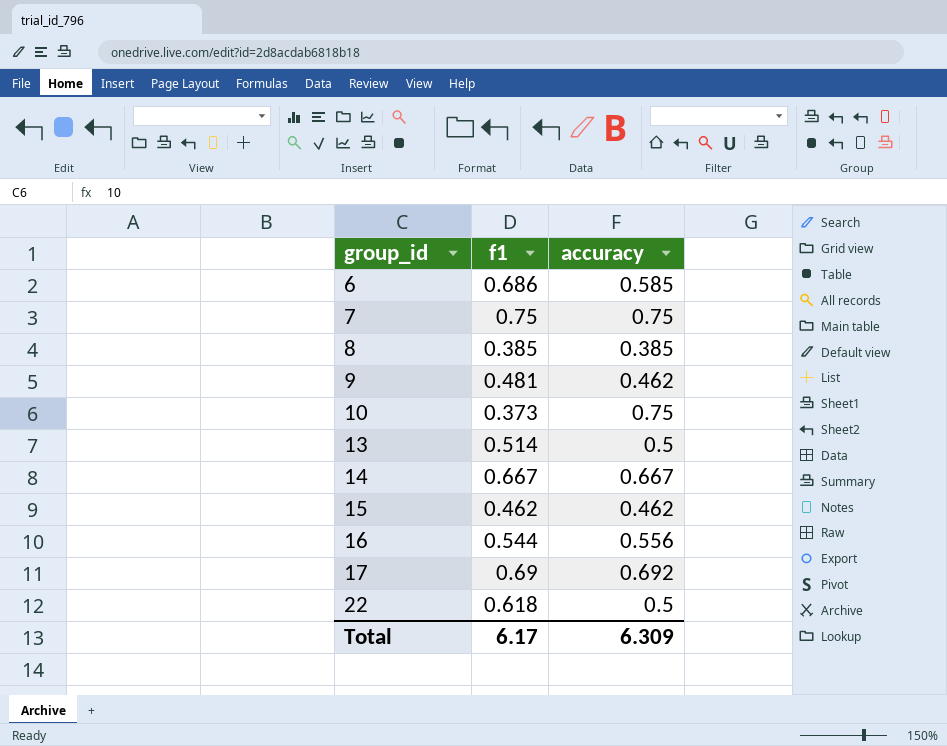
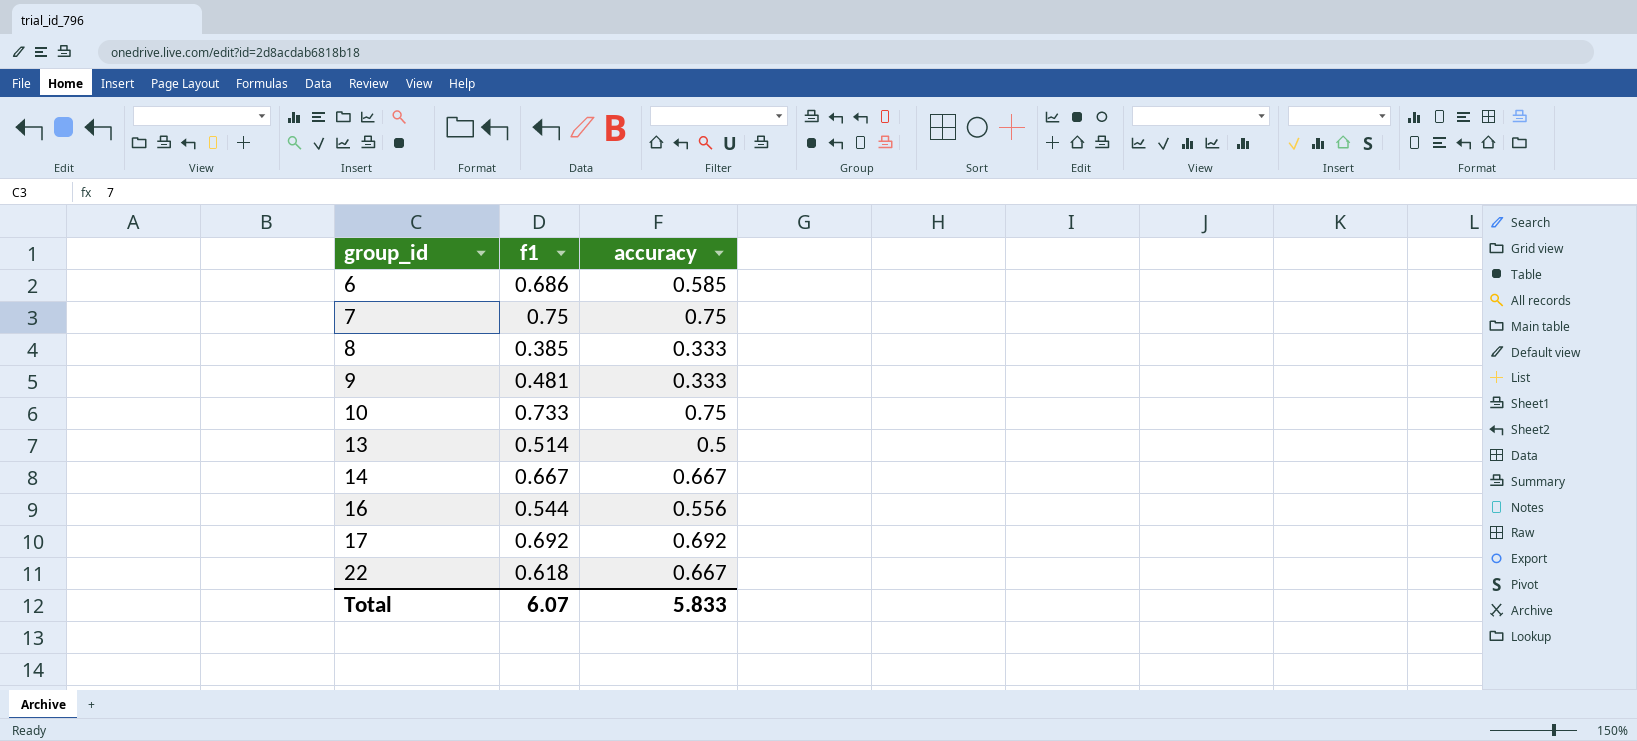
row 15: 0.462 | 0.462 -> none
8 | accuracy: 0.385 -> 0.333
9 | accuracy: 0.462 -> 0.333
10 | f1: 0.373 -> 0.733
17 | f1: 0.69 -> 0.692
22 | accuracy: 0.5 -> 0.667
Total | f1: 6.17 -> 6.07
Total | accuracy: 6.309 -> 5.833

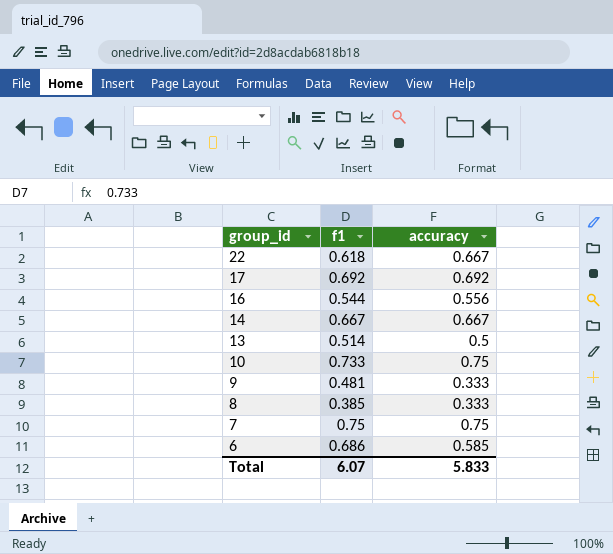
row order: group_id ascending -> group_id descending

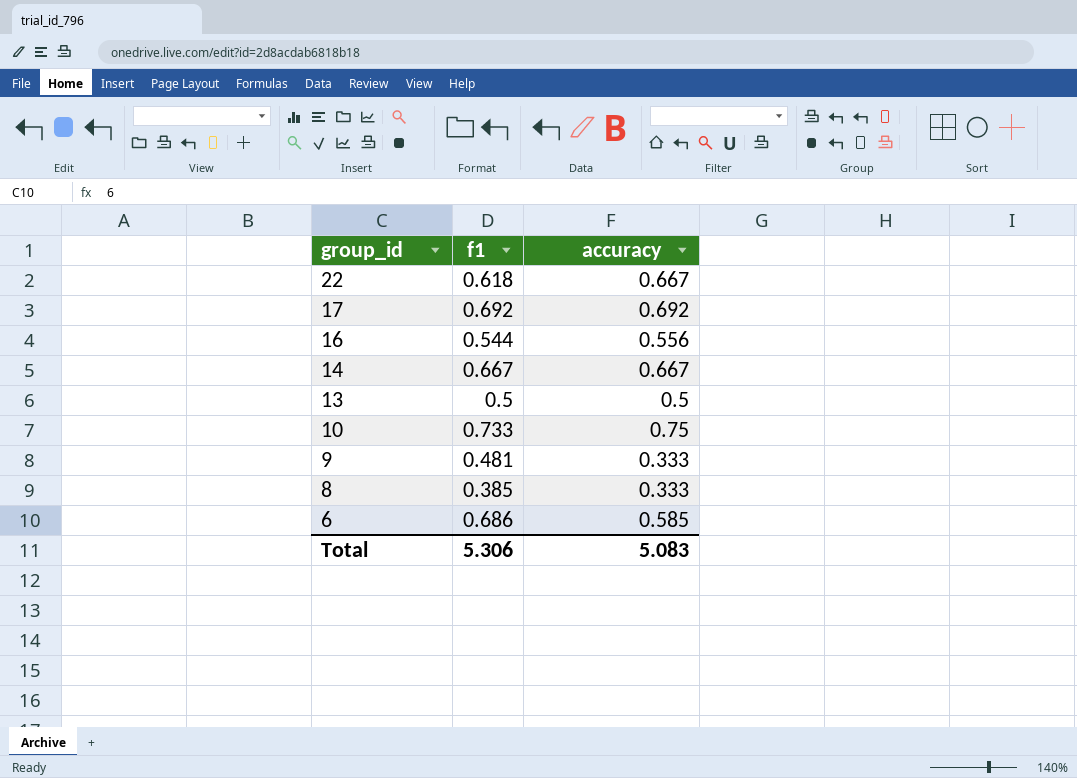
row 7: 0.75 | 0.75 -> none
13 | f1: 0.514 -> 0.5
Total | f1: 6.07 -> 5.306
Total | accuracy: 5.833 -> 5.083

